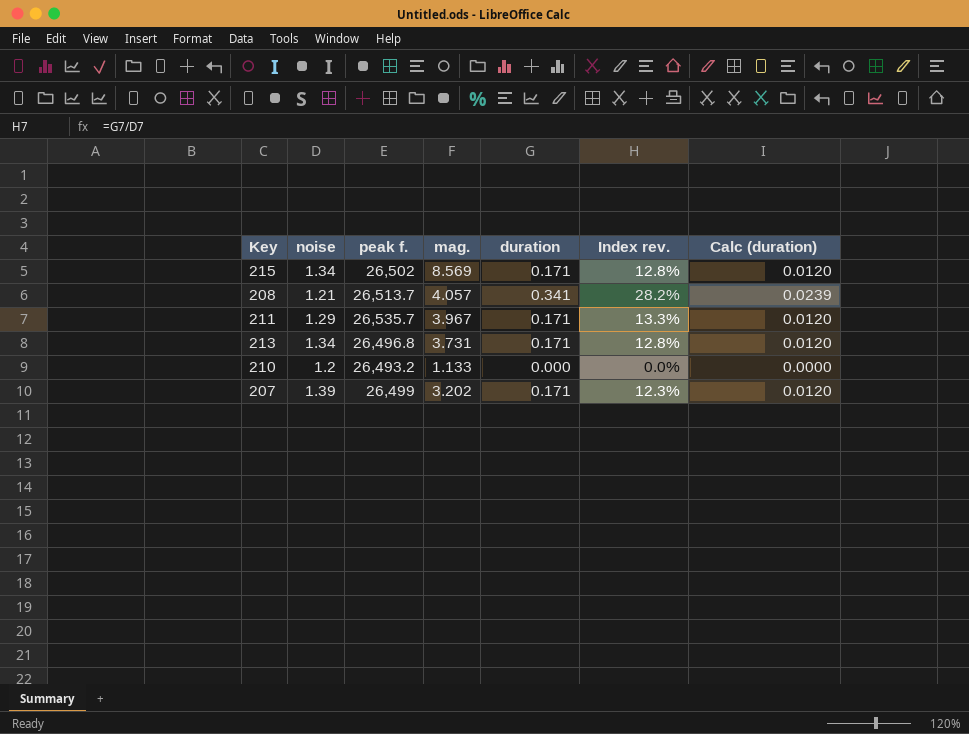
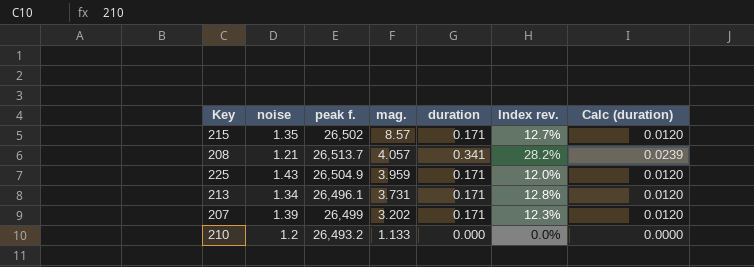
row order: none -> mag. descending
row 211: 1.29 | 26,535.7 | 3.967 | 0.171 | 13.3% | 0.0120 -> none
215 | noise: 1.34 -> 1.35
215 | mag.: 8.569 -> 8.57
215 | Index rev.: 12.8% -> 12.7%
row 225: none -> 1.43 | 26,504.9 | 3.959 | 0.171 | 12.0% | 0.0120
213 | peak f.: 26,496.8 -> 26,496.1

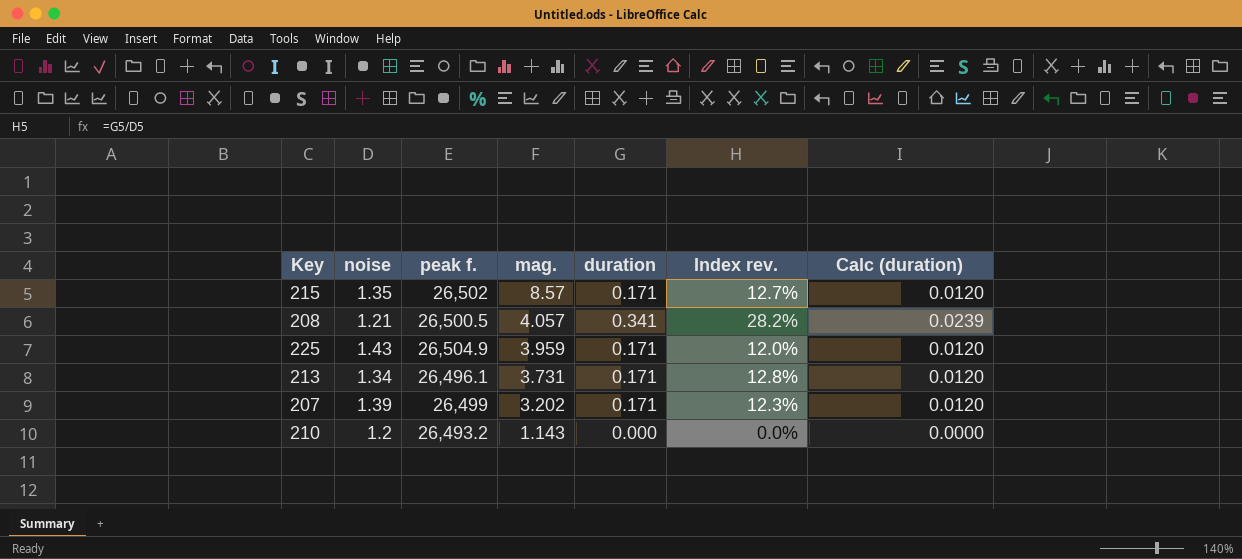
208 | peak f.: 26,513.7 -> 26,500.5
210 | mag.: 1.133 -> 1.143

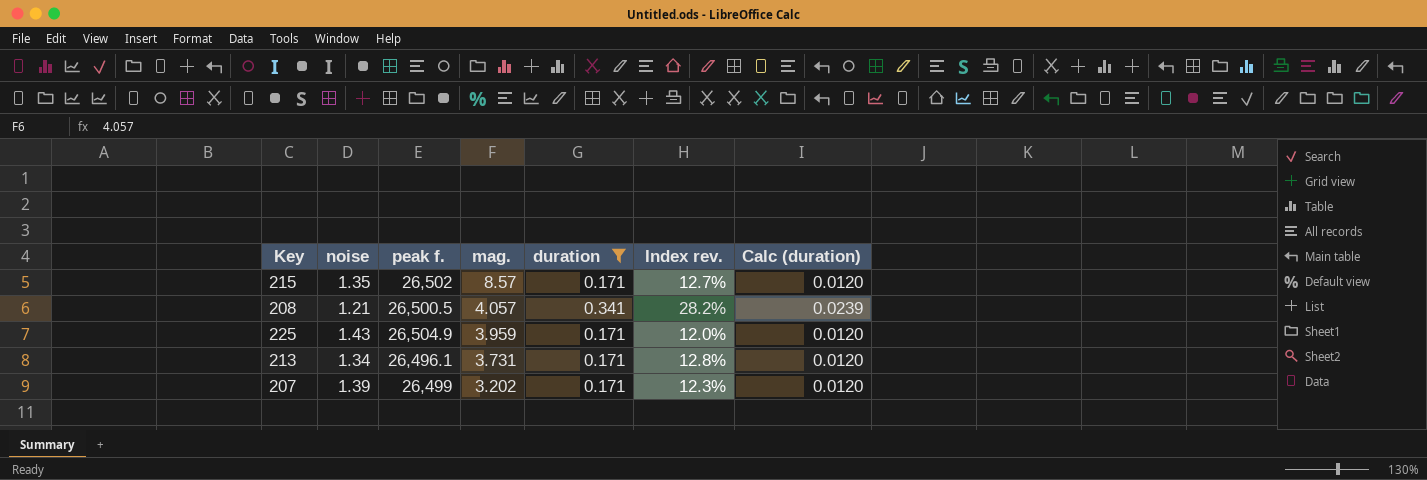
filter: none -> duration != 0.000

